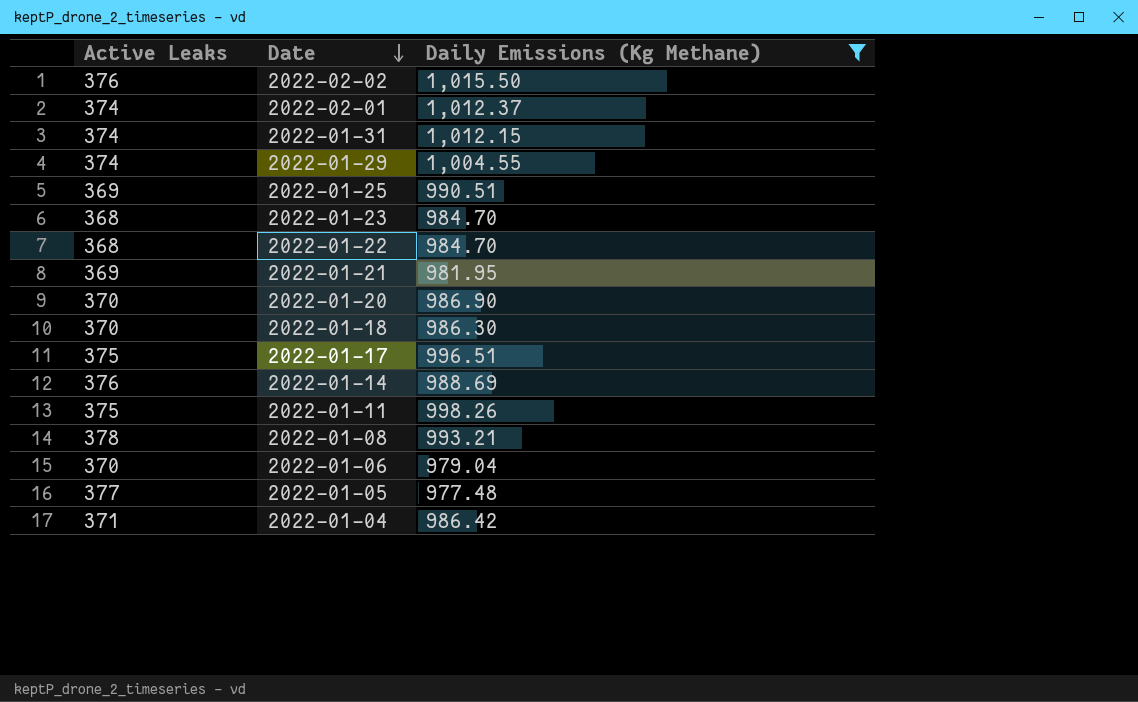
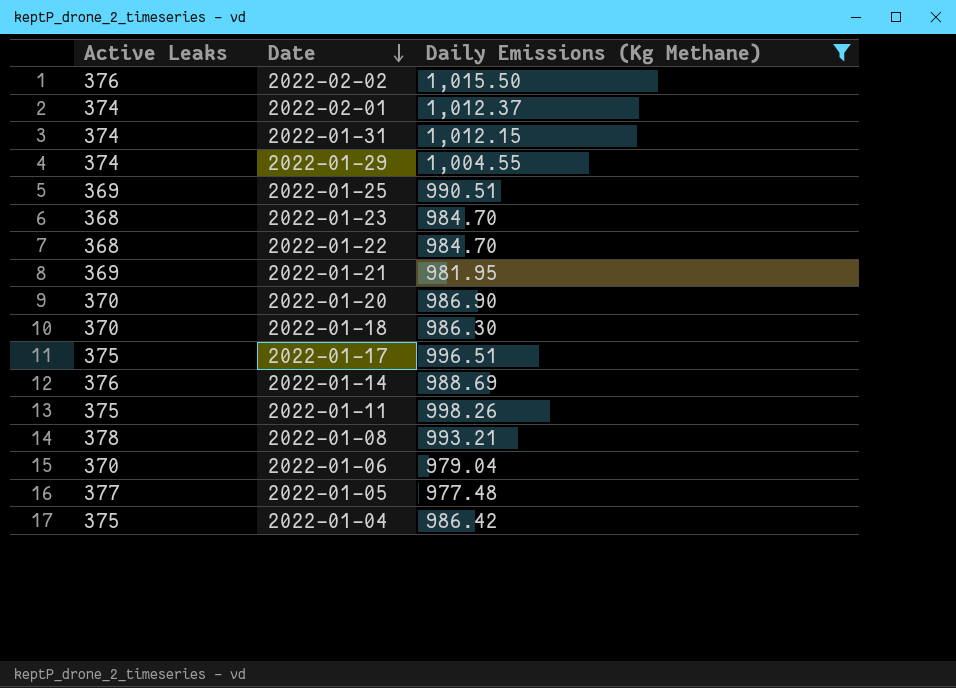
2022-01-04 | Active Leaks: 371 -> 375

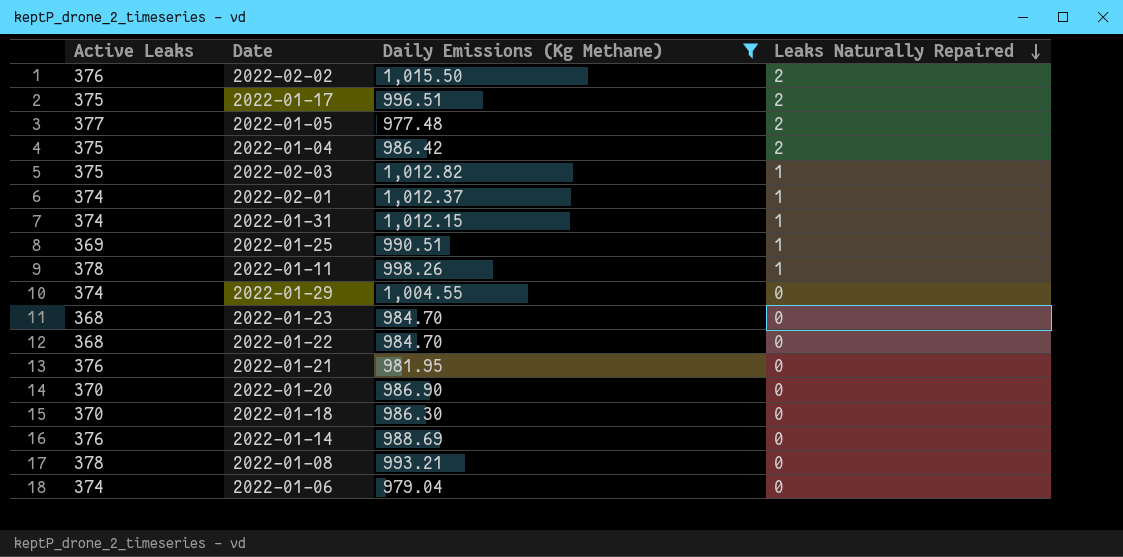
row order: Date descending -> Leaks Naturally Repaired descending
column Leaks Naturally Repaired | position: none -> 4
row 2022-02-03: none -> 375 | 1,012.82 | 1
2022-01-11 | Active Leaks: 375 -> 378
2022-01-21 | Active Leaks: 369 -> 376
2022-01-06 | Active Leaks: 370 -> 374

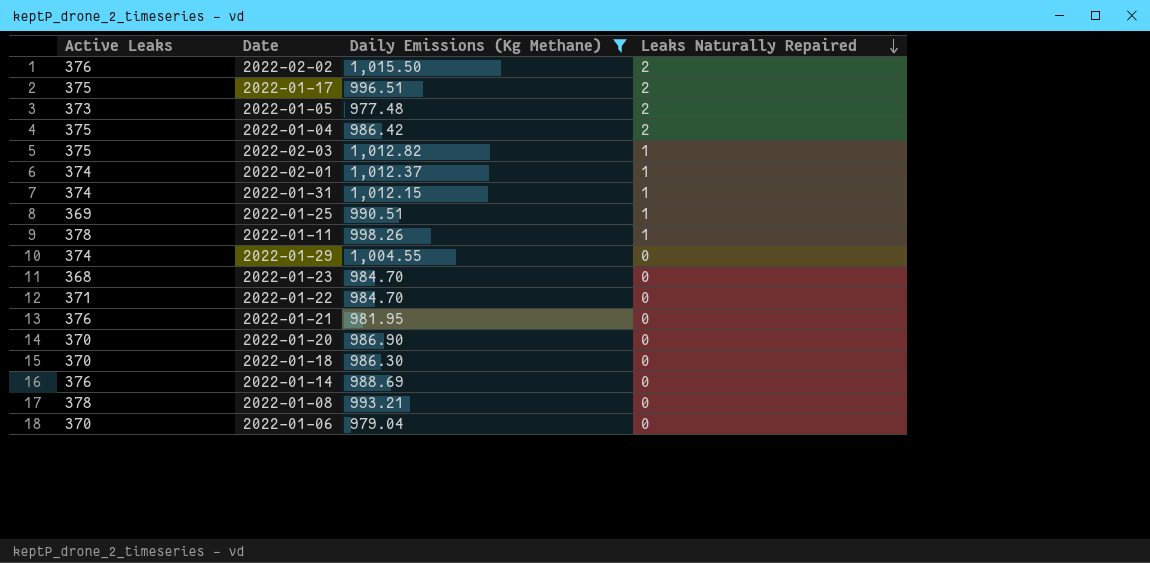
2022-01-05 | Active Leaks: 377 -> 373
2022-01-22 | Active Leaks: 368 -> 371
2022-01-06 | Active Leaks: 374 -> 370

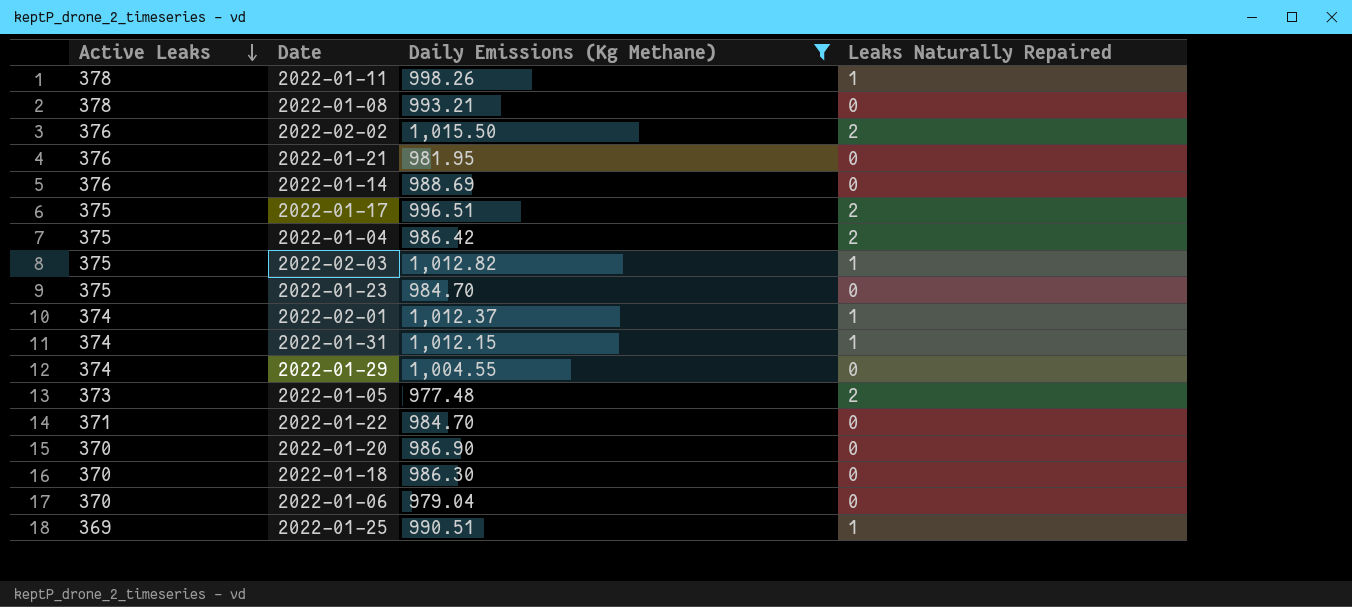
row order: Leaks Naturally Repaired descending -> Active Leaks descending
2022-01-23 | Active Leaks: 368 -> 375

